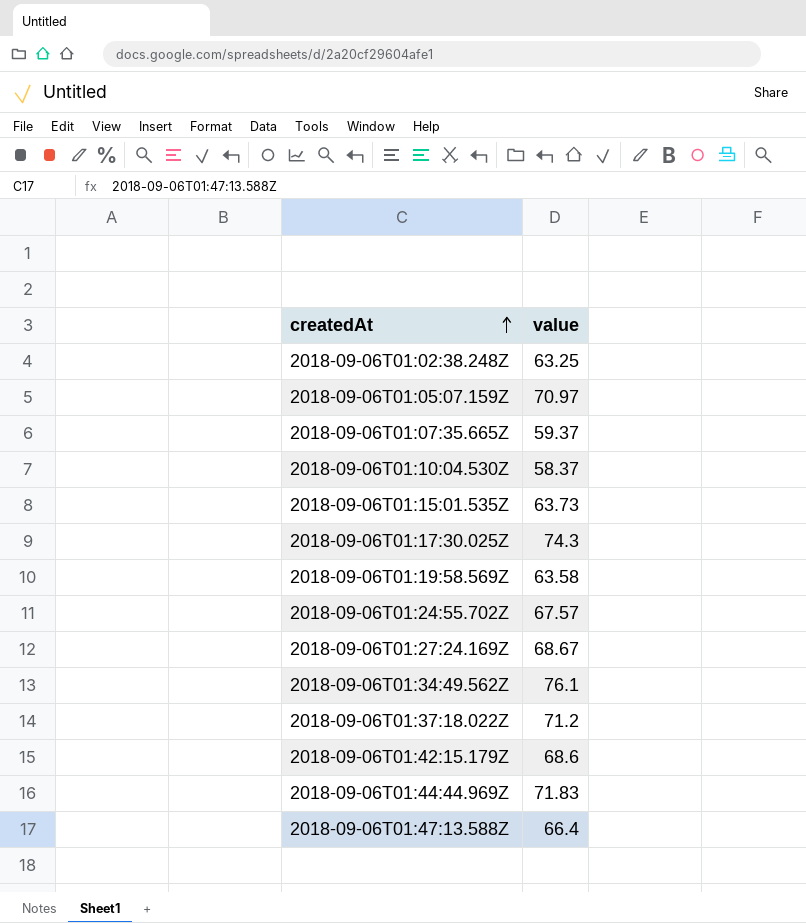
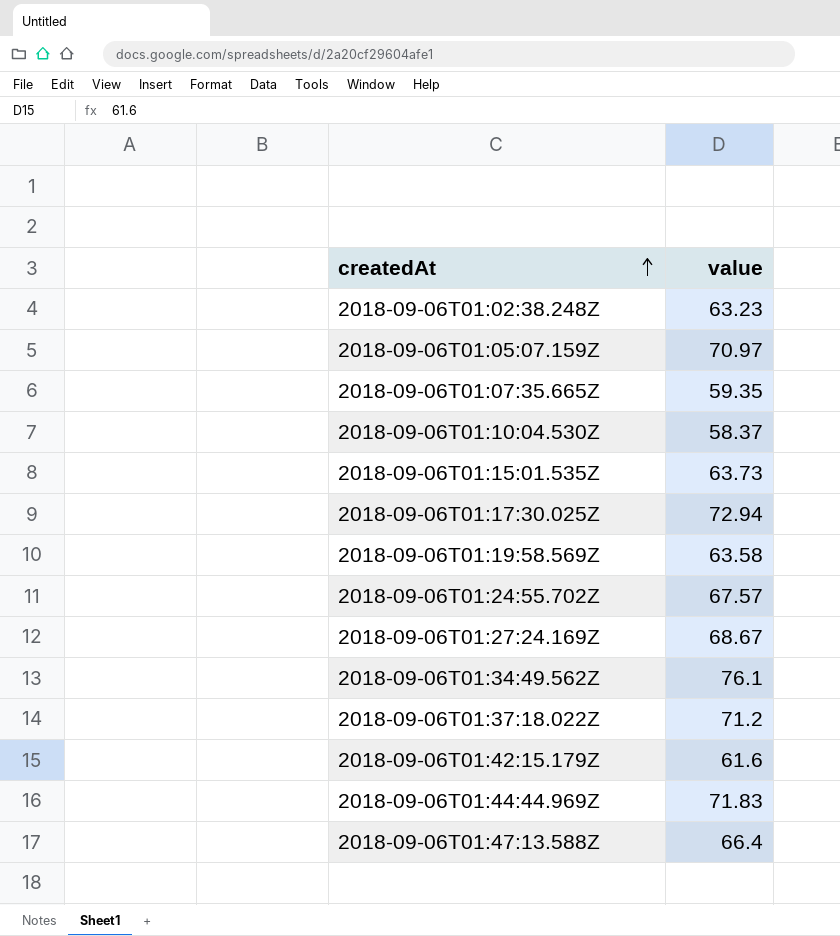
2018-09-06T01:02:38.248Z | value: 63.25 -> 63.23
2018-09-06T01:07:35.665Z | value: 59.37 -> 59.35
2018-09-06T01:17:30.025Z | value: 74.3 -> 72.94
2018-09-06T01:42:15.179Z | value: 68.6 -> 61.6

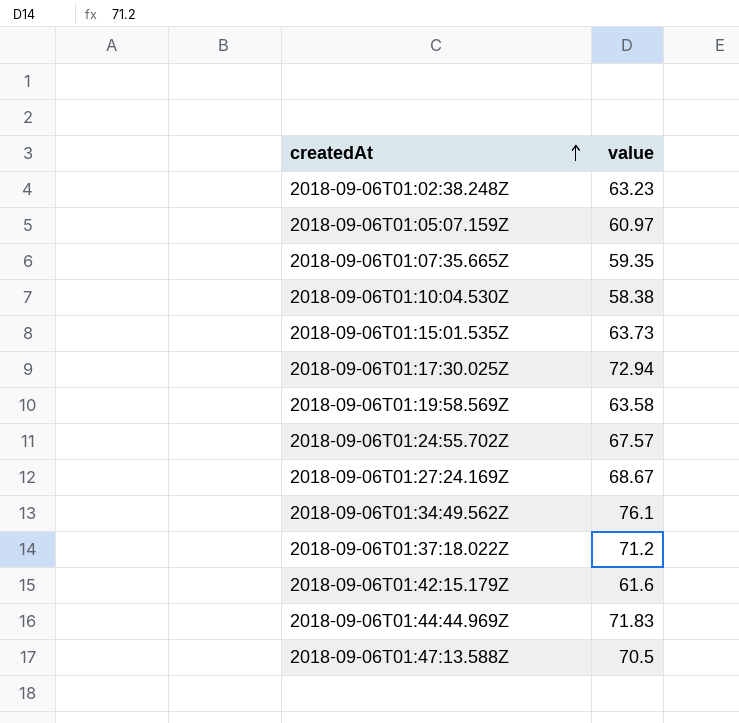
2018-09-06T01:05:07.159Z | value: 70.97 -> 60.97
2018-09-06T01:10:04.530Z | value: 58.37 -> 58.38
2018-09-06T01:47:13.588Z | value: 66.4 -> 70.5

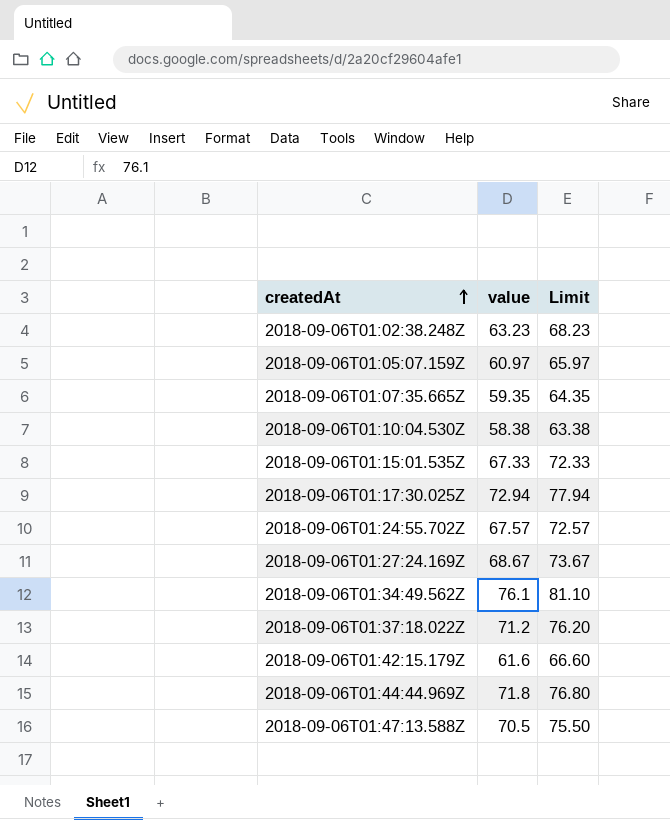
column Limit | formula: none -> [value] + 5
row 2018-09-06T01:19:58.569Z: 63.58 -> none
2018-09-06T01:15:01.535Z | value: 63.73 -> 67.33
2018-09-06T01:44:44.969Z | value: 71.83 -> 71.8

